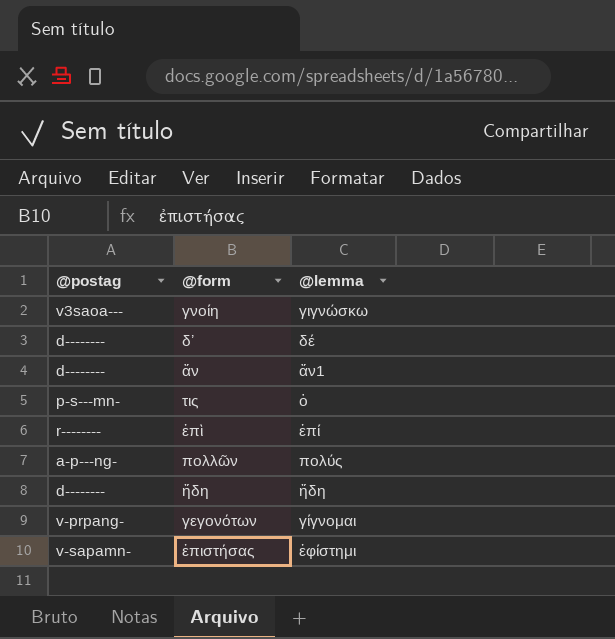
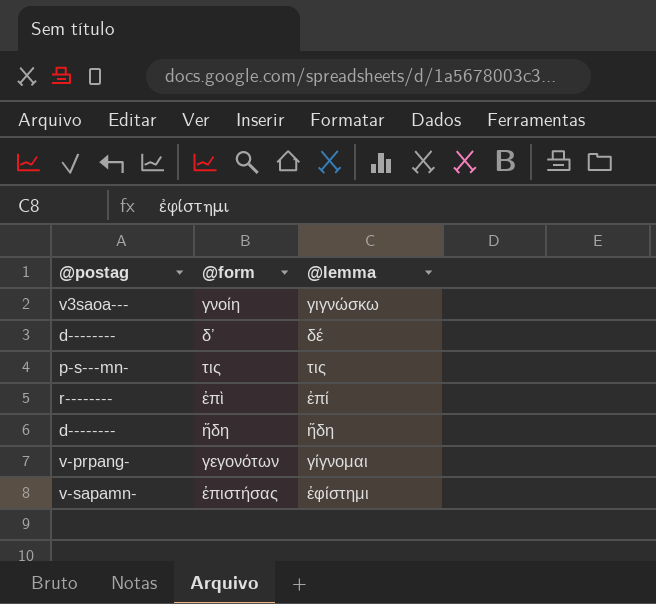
row ἄν: d-------- | ἄν1 -> none
row πολλῶν: a-p---ng- | πολύς -> none
τις | @lemma: ὁ -> τις

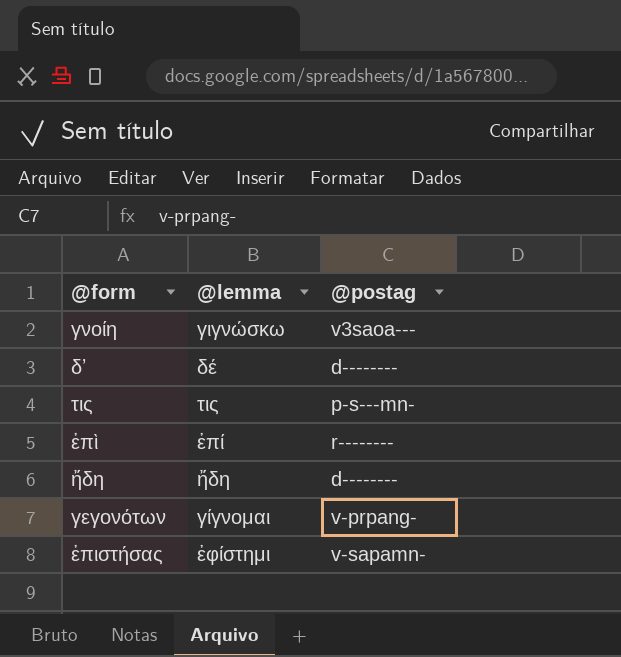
column @postag | position: 1 -> 3

